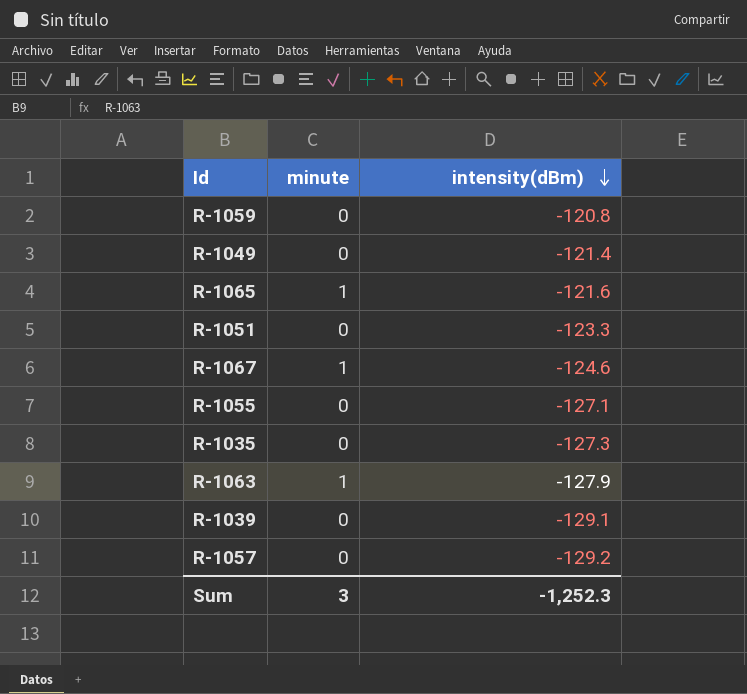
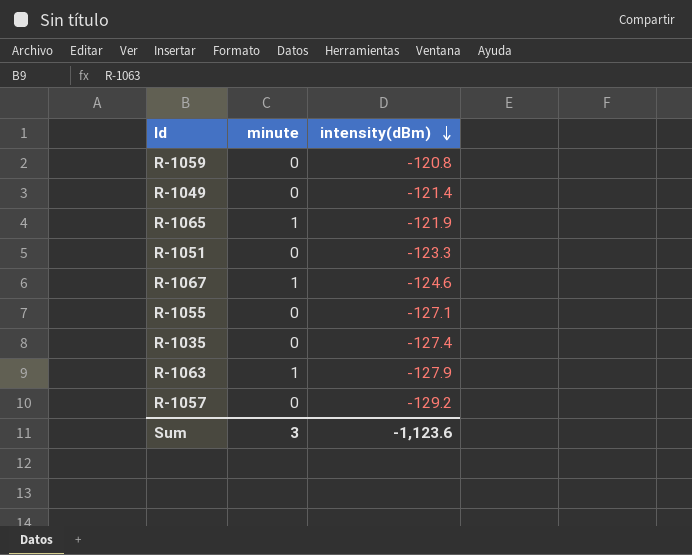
row R-1039: 0 | -129.1 -> none
R-1065 | intensity(dBm): -121.6 -> -121.9
R-1035 | intensity(dBm): -127.3 -> -127.4
Sum | intensity(dBm): -1,252.3 -> -1,123.6

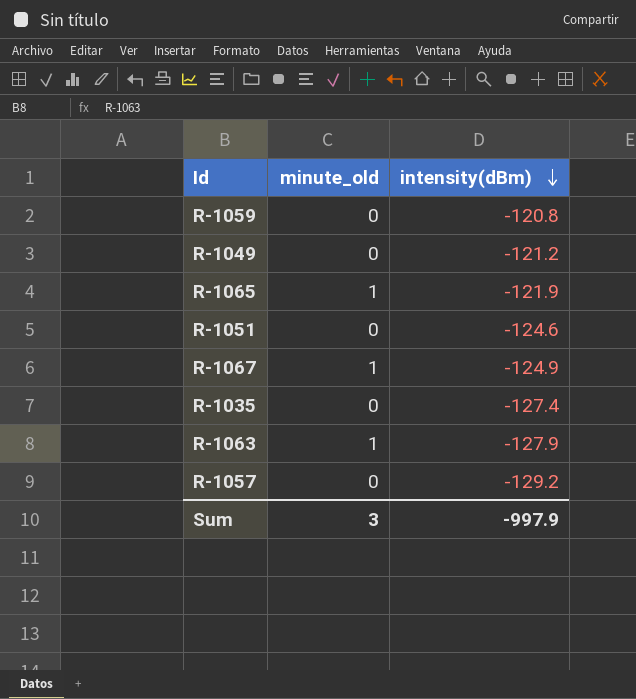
column name: minute -> minute_old
row R-1055: 0 | -127.1 -> none
R-1049 | intensity(dBm): -121.4 -> -121.2
R-1051 | intensity(dBm): -123.3 -> -124.6
R-1067 | intensity(dBm): -124.6 -> -124.9
Sum | intensity(dBm): -1,123.6 -> -997.9

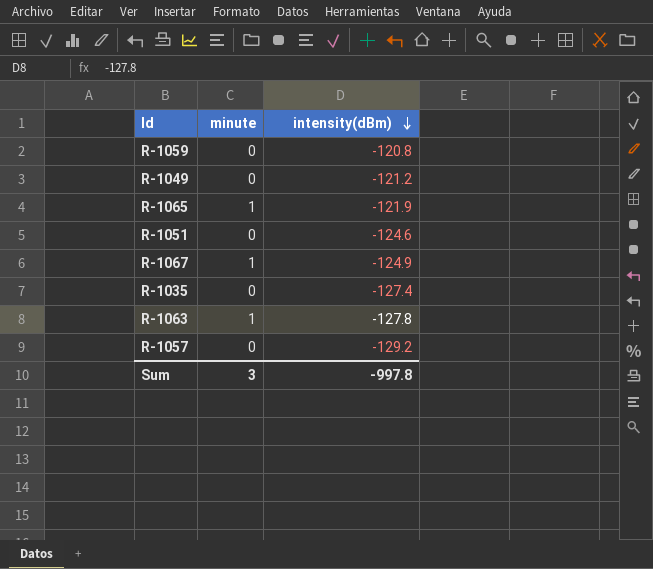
column name: minute_old -> minute
R-1063 | intensity(dBm): -127.9 -> -127.8
Sum | intensity(dBm): -997.9 -> -997.8

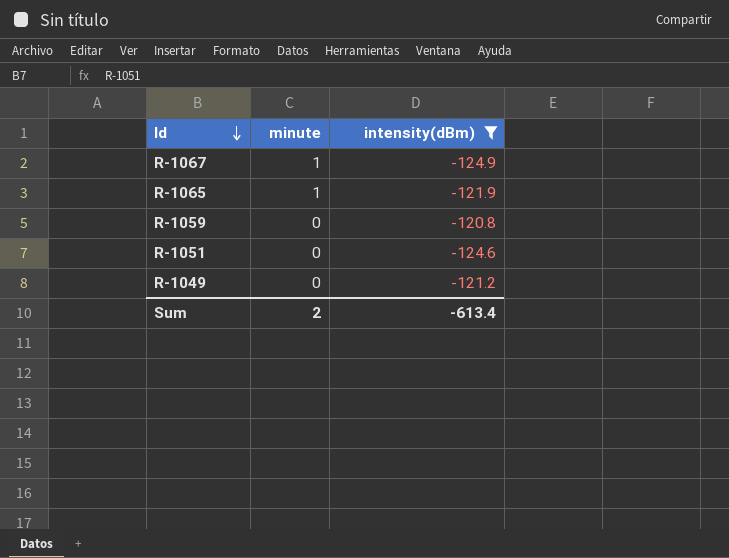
filter: none -> intensity(dBm) >= -124.9
row order: intensity(dBm) descending -> Id descending
Sum | minute: 3 -> 2
Sum | intensity(dBm): -997.8 -> -613.4

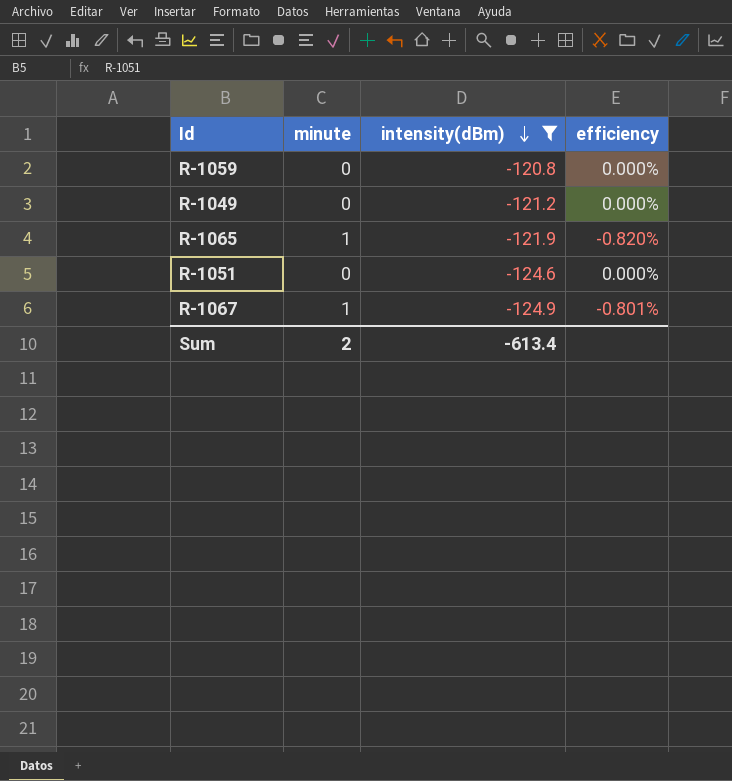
row order: Id descending -> intensity(dBm) descending
column efficiency | formula: none -> [minute] / [intensity(dBm)]

